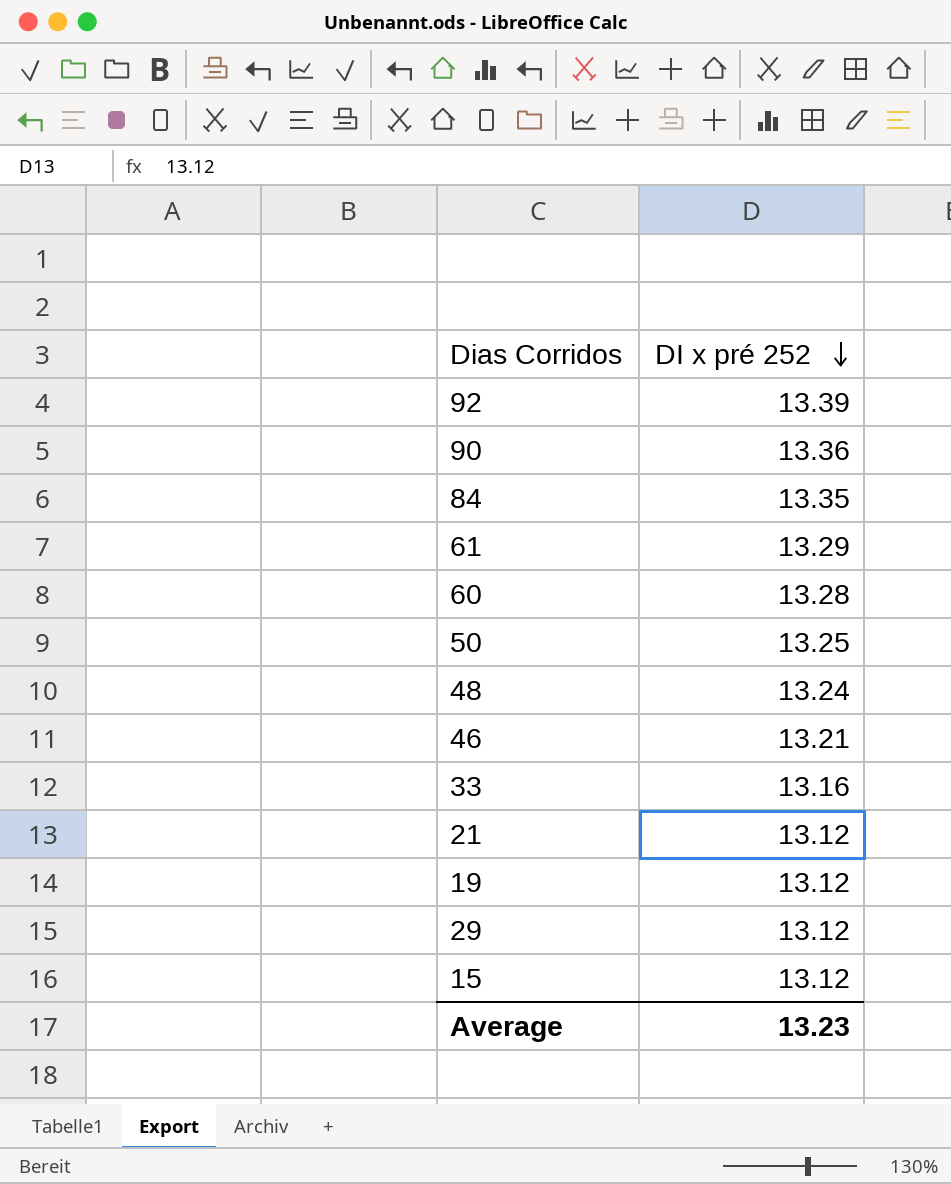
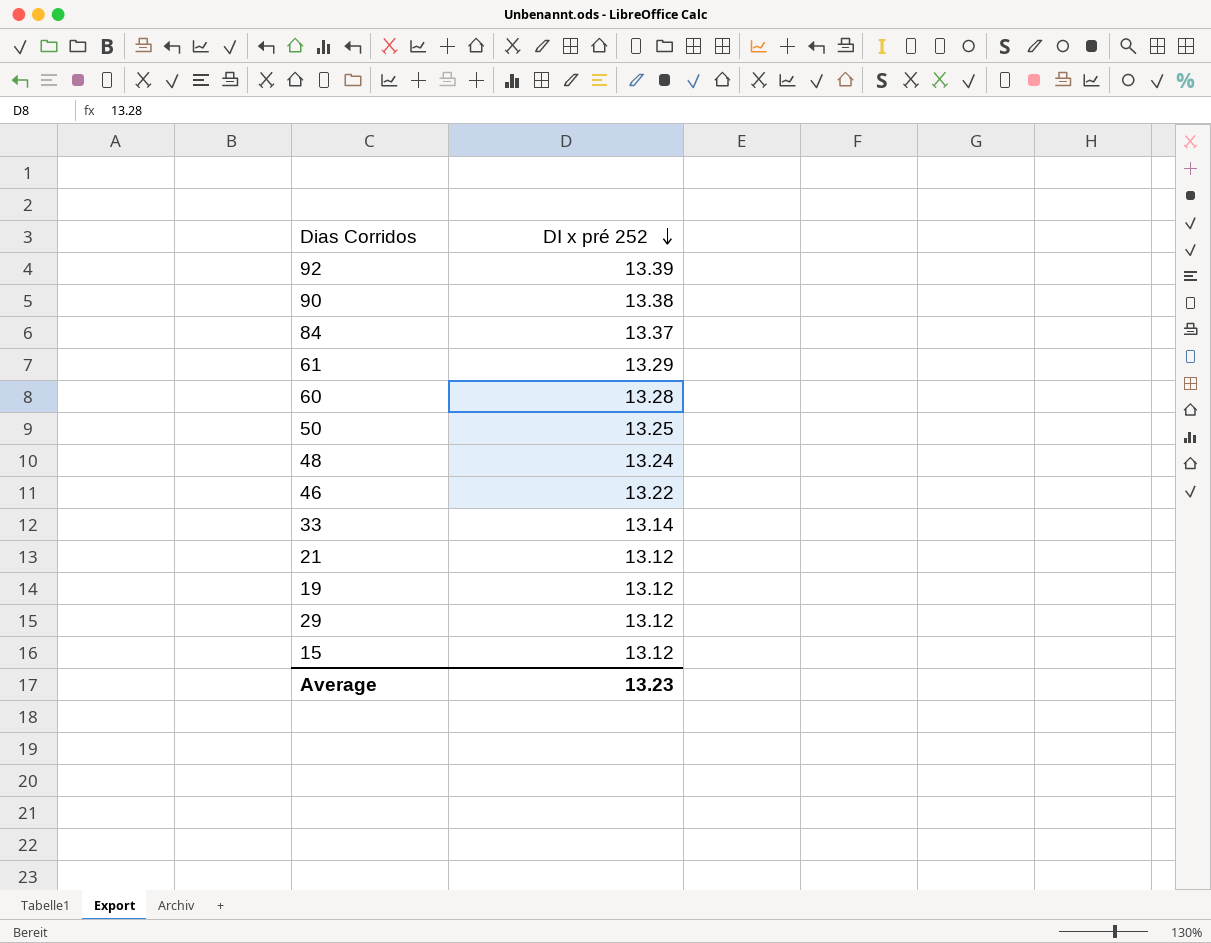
90 | DI x pré 252: 13.36 -> 13.38
84 | DI x pré 252: 13.35 -> 13.37
46 | DI x pré 252: 13.21 -> 13.22
33 | DI x pré 252: 13.16 -> 13.14

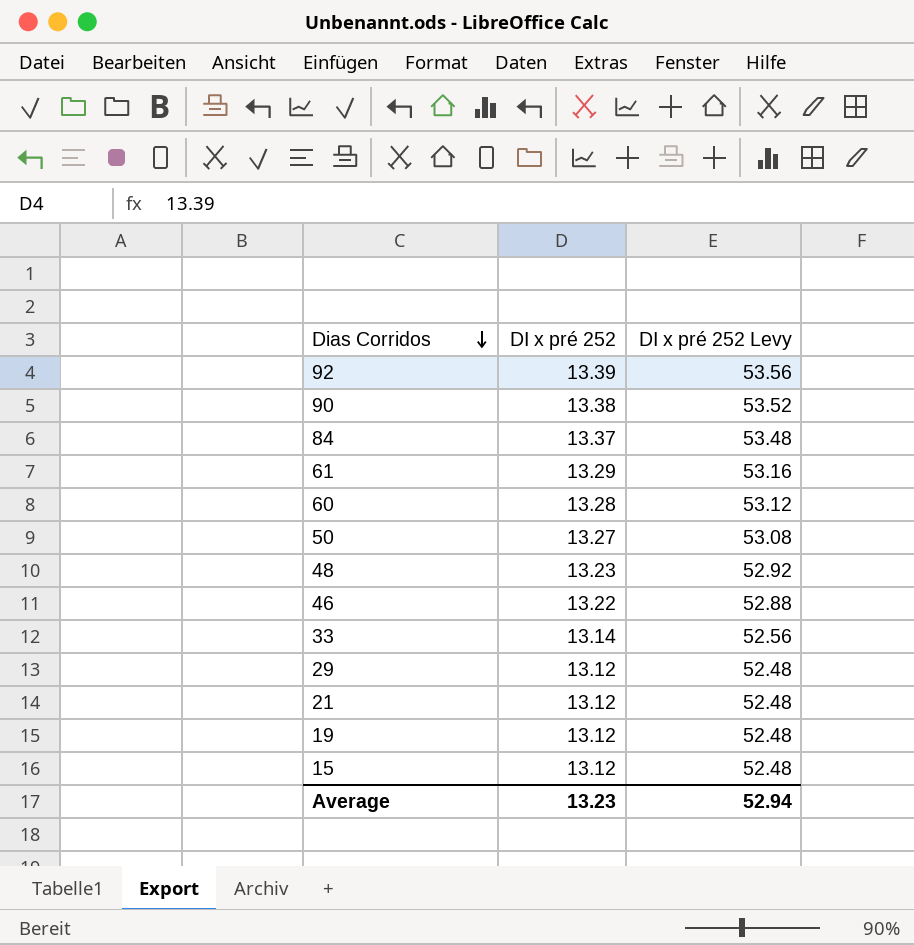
row order: DI x pré 252 descending -> Dias Corridos descending
column DI x pré 252 Levy | formula: none -> [DI x pré 252] * 4
50 | DI x pré 252: 13.25 -> 13.27
48 | DI x pré 252: 13.24 -> 13.23

